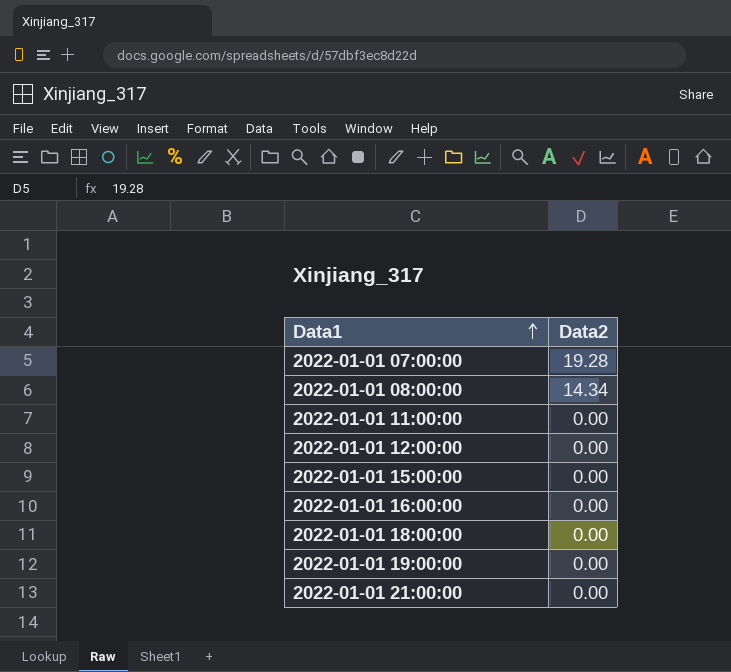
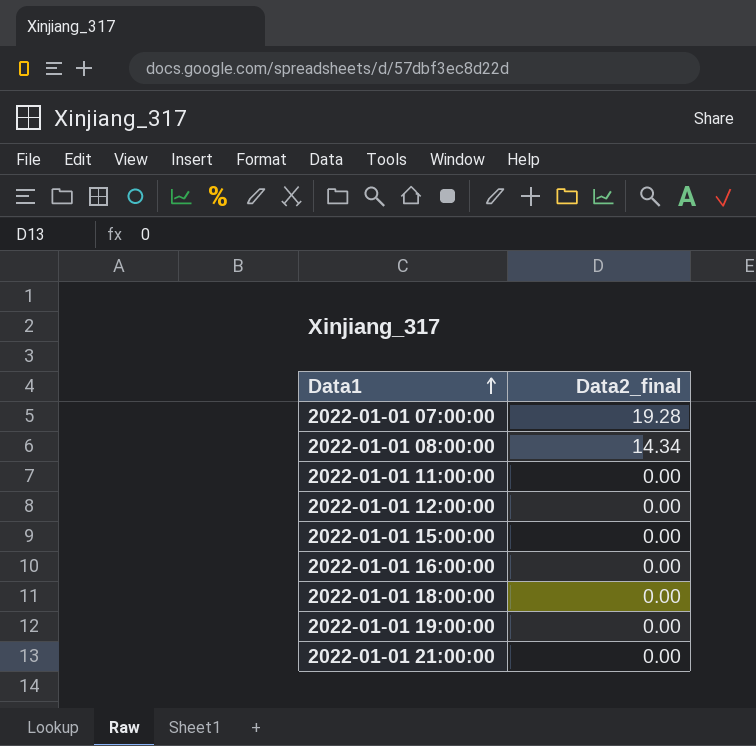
column name: Data2 -> Data2_final

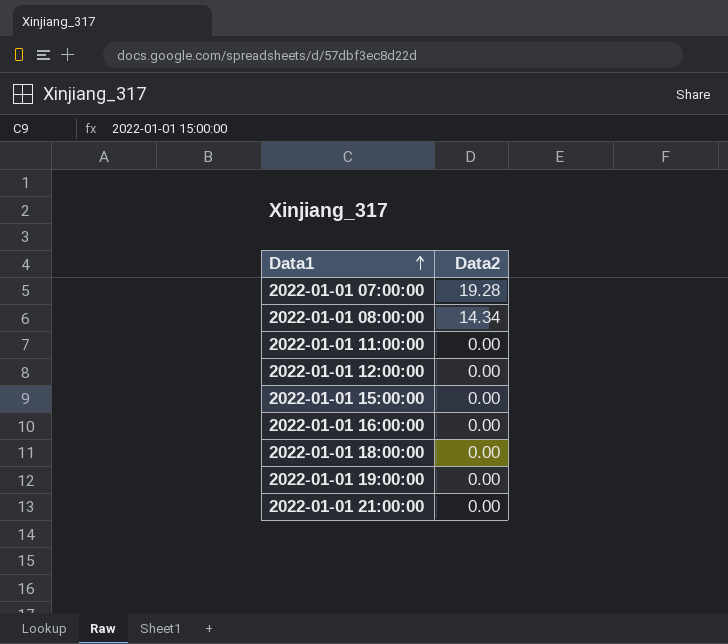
column name: Data2_final -> Data2

